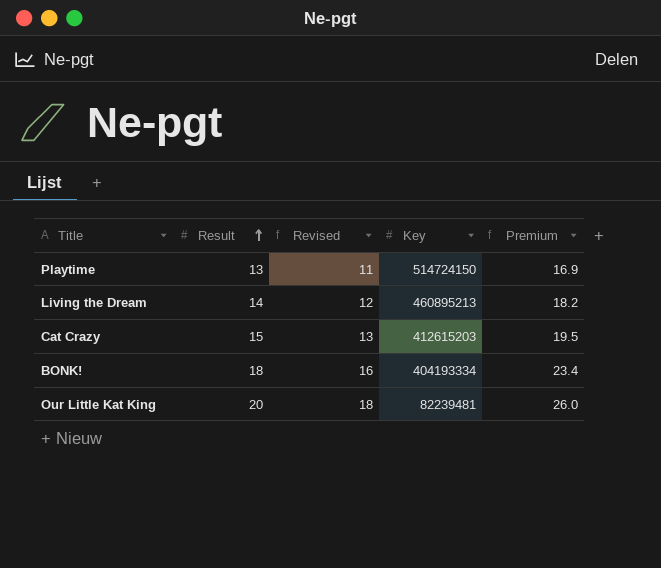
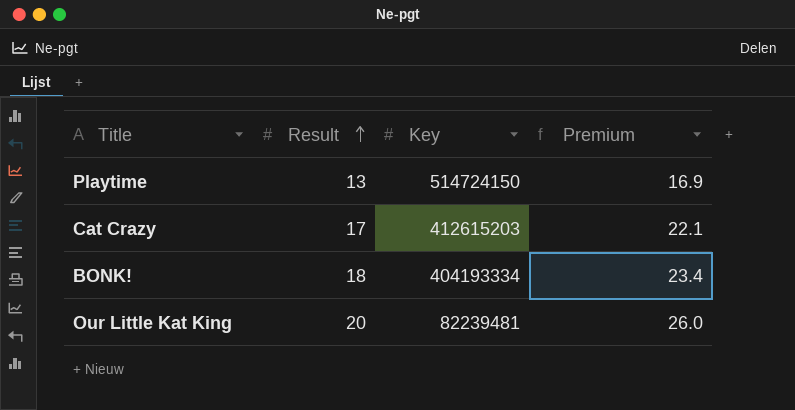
column Revised | formula: [Result] - 2 -> none
row Living the Dream: 14 | 12 | 460895213 | 18.2 -> none
Cat Crazy | Result: 15 -> 17
Cat Crazy | Premium: 19.5 -> 22.1

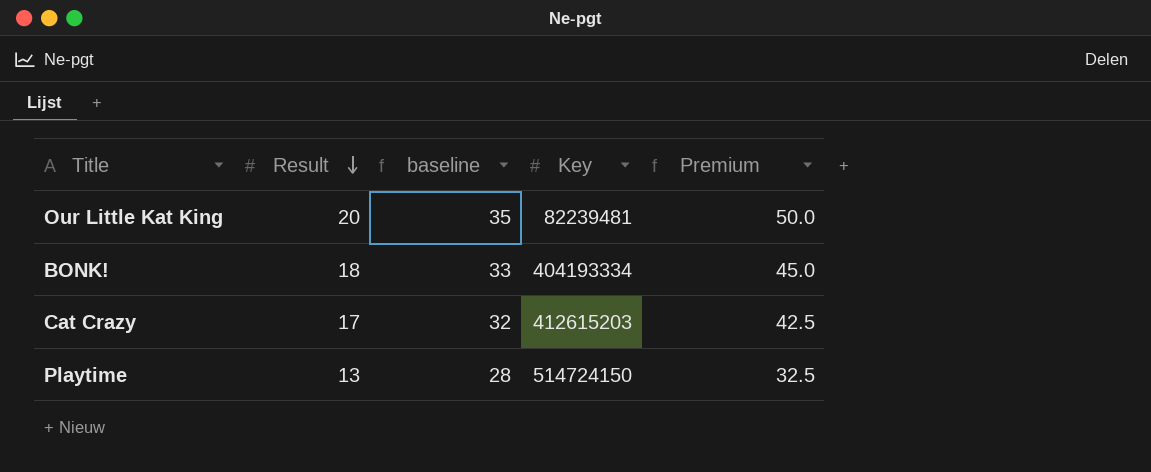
row order: Result ascending -> Result descending
column baseline | formula: none -> [Result] + 15
column Premium | formula: [Result] * 1.3 -> [Result] * 2.5

